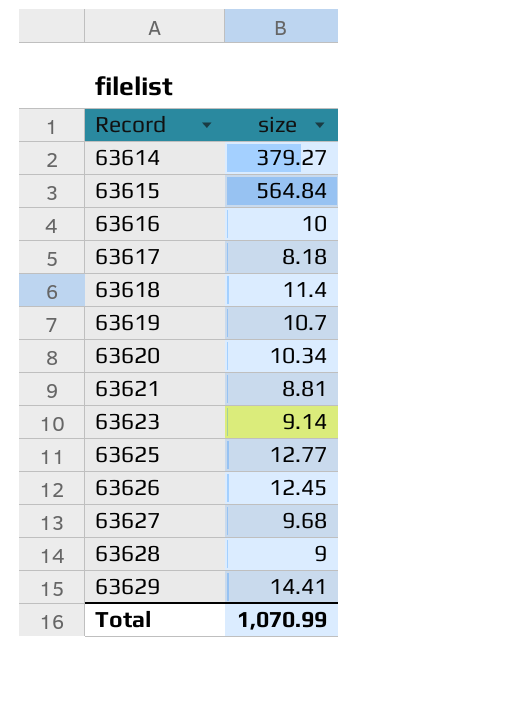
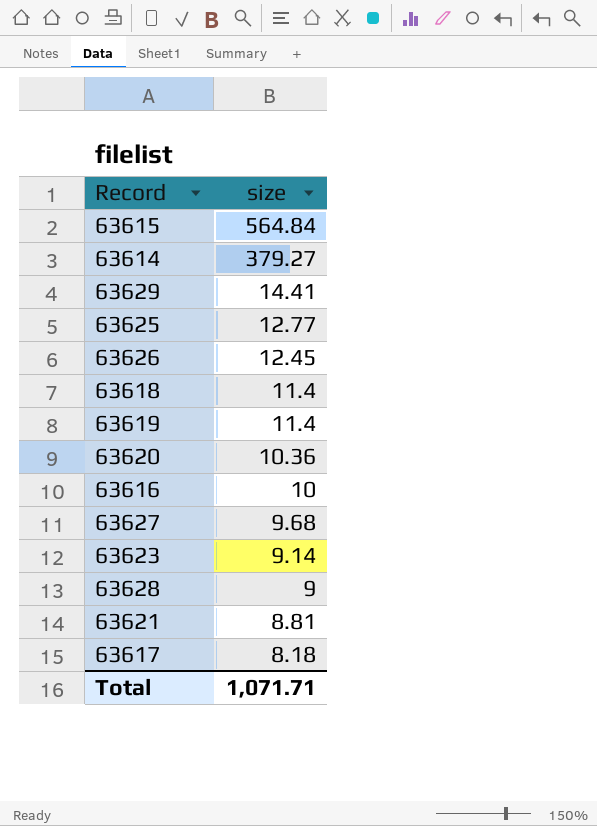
row order: Record ascending -> size descending
63619 | size: 10.7 -> 11.4
63620 | size: 10.34 -> 10.36
Total | size: 1,070.99 -> 1,071.71

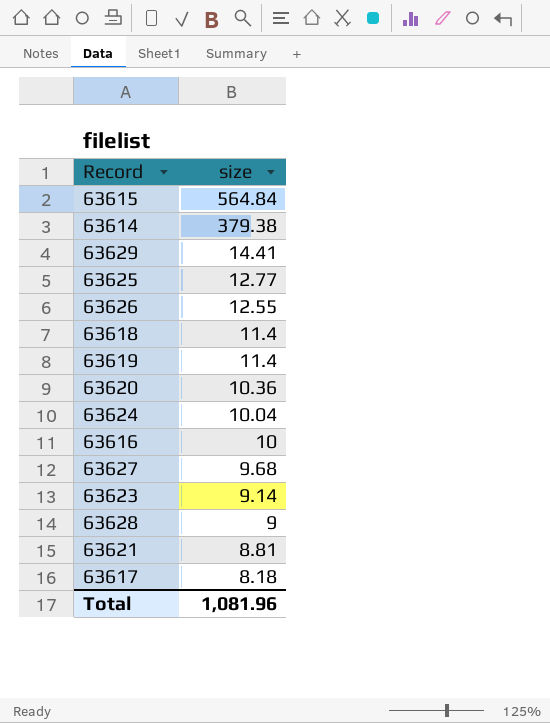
63614 | size: 379.27 -> 379.38
63626 | size: 12.45 -> 12.55
row 63624: none -> 10.04
Total | size: 1,071.71 -> 1,081.96

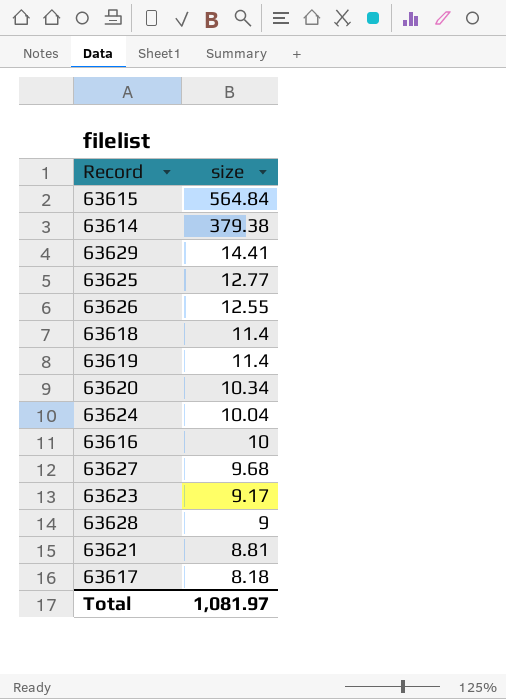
63620 | size: 10.36 -> 10.34
63623 | size: 9.14 -> 9.17
Total | size: 1,081.96 -> 1,081.97

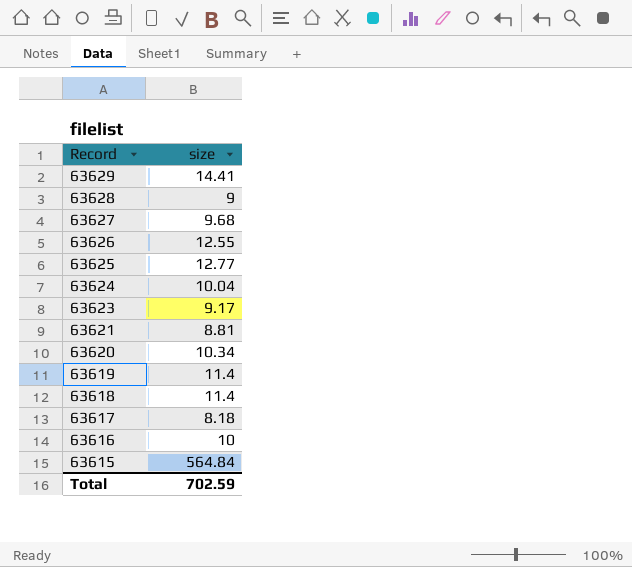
row order: size descending -> Record descending
row 63614: 379.38 -> none
Total | size: 1,081.97 -> 702.59

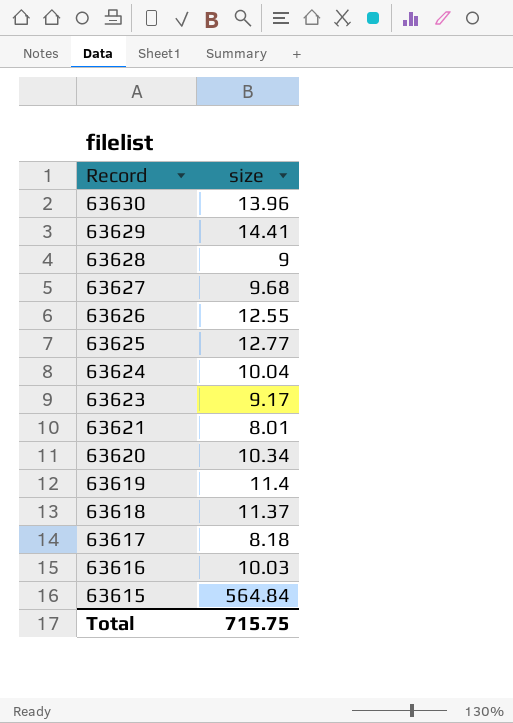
row 63630: none -> 13.96
63621 | size: 8.81 -> 8.01
63618 | size: 11.4 -> 11.37
63616 | size: 10 -> 10.03
Total | size: 702.59 -> 715.75

